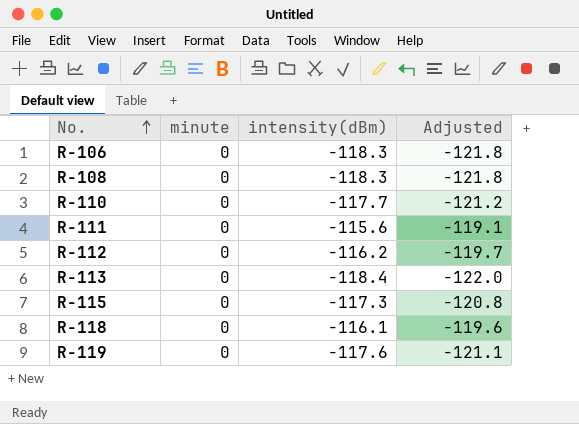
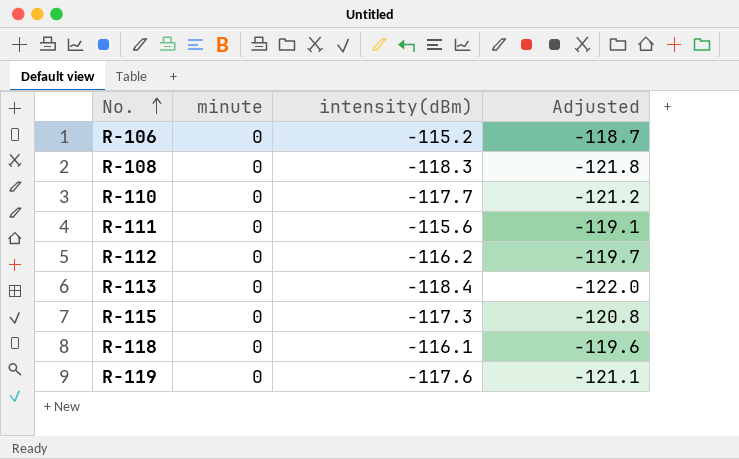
R-106 | intensity(dBm): -118.3 -> -115.2
R-106 | Adjusted: -121.8 -> -118.7

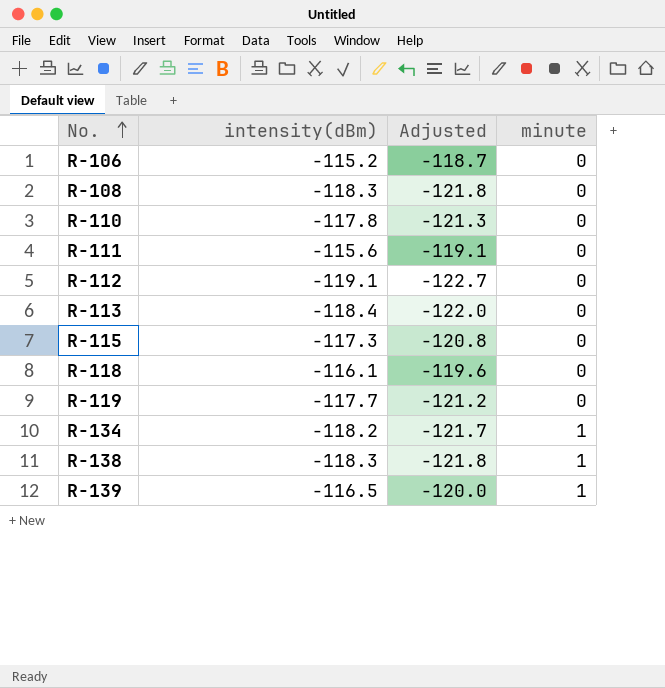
column minute | position: 2 -> 4
R-110 | intensity(dBm): -117.7 -> -117.8
R-110 | Adjusted: -121.2 -> -121.3
R-112 | intensity(dBm): -116.2 -> -119.1
R-112 | Adjusted: -119.7 -> -122.7
R-119 | intensity(dBm): -117.6 -> -117.7
R-119 | Adjusted: -121.1 -> -121.2
row R-134: none -> -118.2 | -121.7 | 1
row R-138: none -> -118.3 | -121.8 | 1
row R-139: none -> -116.5 | -120.0 | 1

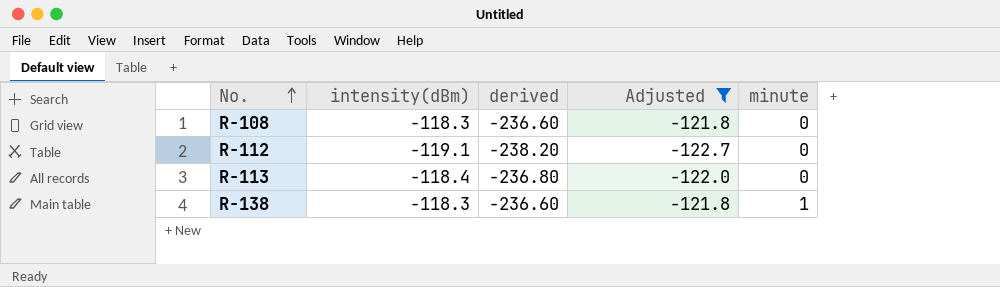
filter: none -> Adjusted <= -121.8
column derived | formula: none -> [intensity(dBm)] * 2

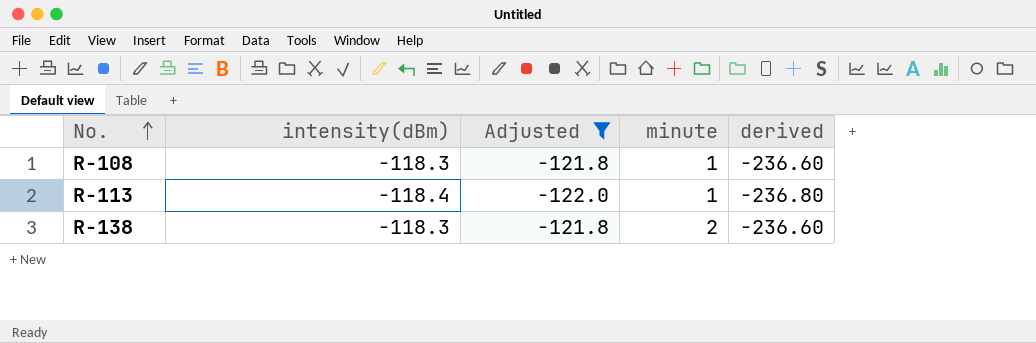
column derived | position: 3 -> 5
row R-112: -119.1 | -238.20 | -122.7 | 0 -> none
R-108 | minute: 0 -> 1
R-113 | minute: 0 -> 1
R-138 | minute: 1 -> 2

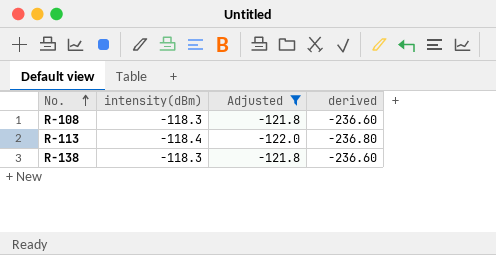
column minute | position: 4 -> none

